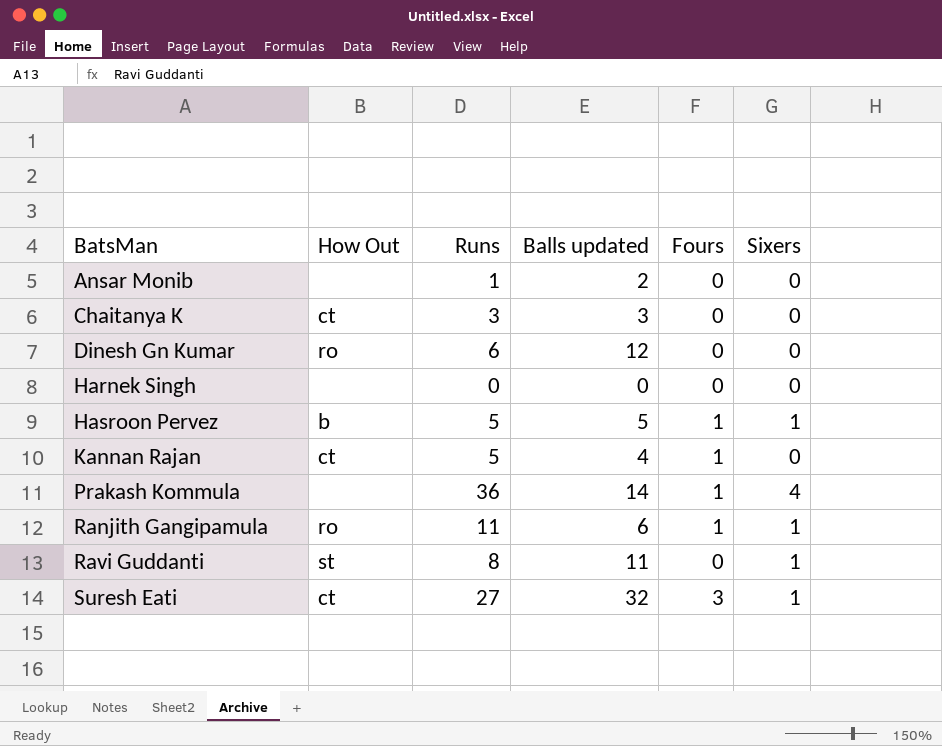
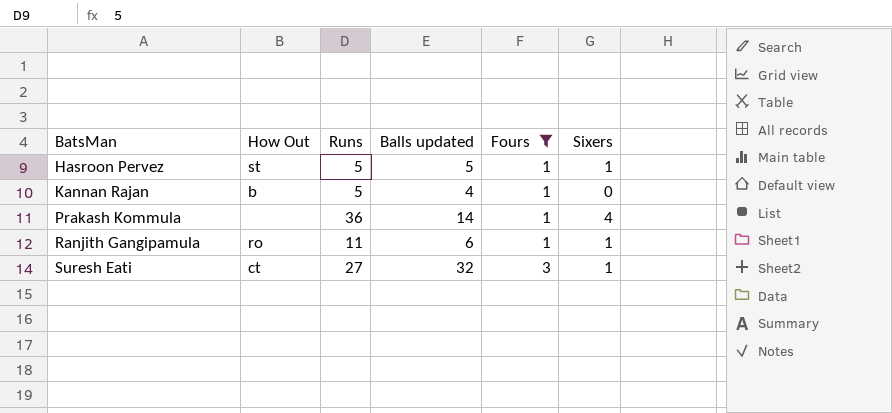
filter: none -> Fours != 0
Hasroon Pervez | How Out: b -> st
Kannan Rajan | How Out: ct -> b

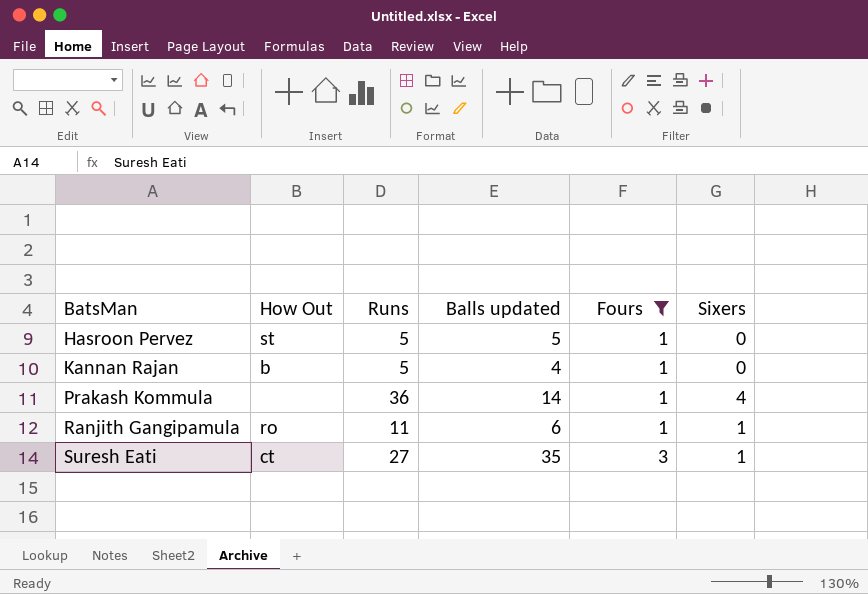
Hasroon Pervez | Sixers: 1 -> 0
Suresh Eati | Balls updated: 32 -> 35

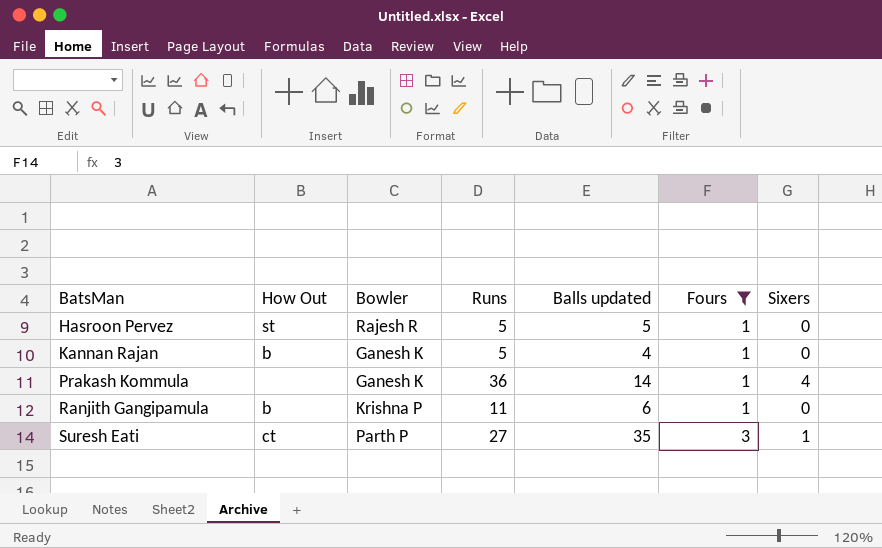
column Bowler | position: none -> 3
Ranjith Gangipamula | How Out: ro -> b
Ranjith Gangipamula | Sixers: 1 -> 0

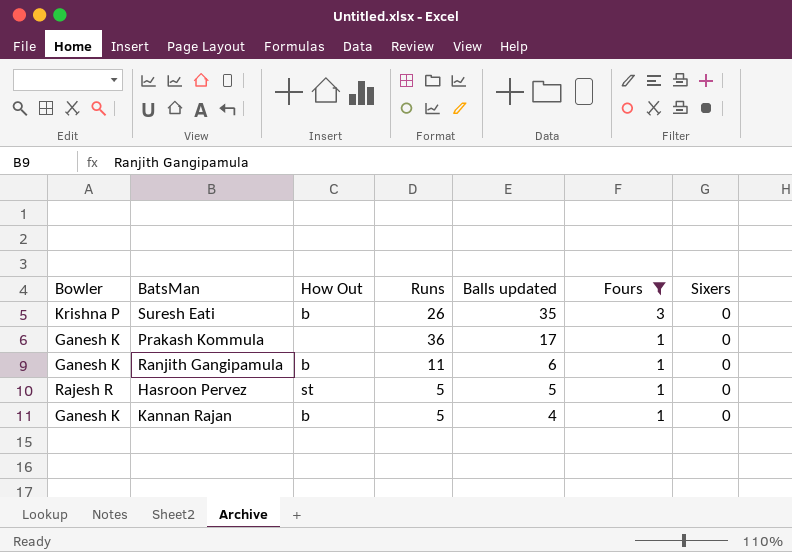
row order: BatsMan ascending -> Balls updated descending
column Bowler | position: 3 -> 1
Suresh Eati | Bowler: Parth P -> Krishna P
Suresh Eati | How Out: ct -> b
Suresh Eati | Runs: 27 -> 26
Suresh Eati | Sixers: 1 -> 0
Prakash Kommula | Balls updated: 14 -> 17
Prakash Kommula | Sixers: 4 -> 0
Ranjith Gangipamula | Bowler: Krishna P -> Ganesh K

